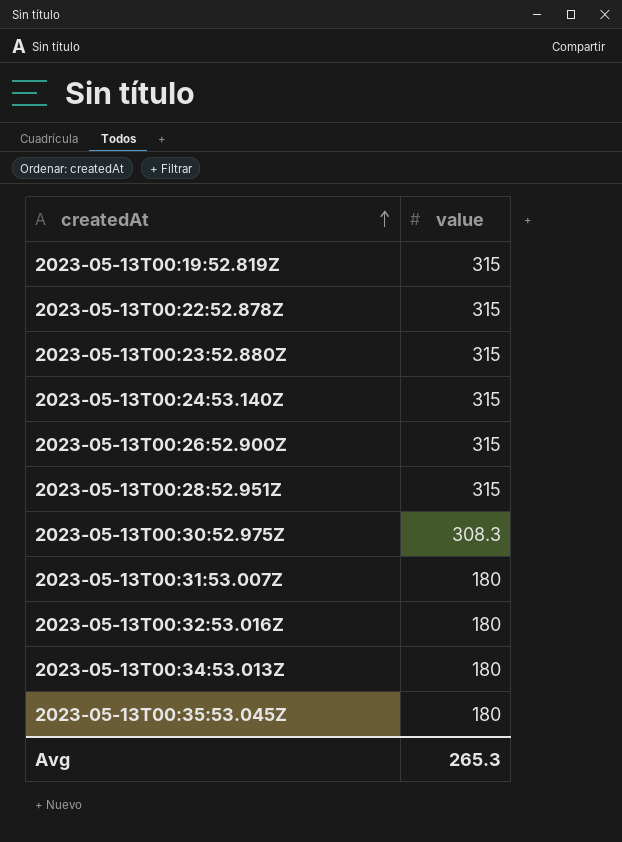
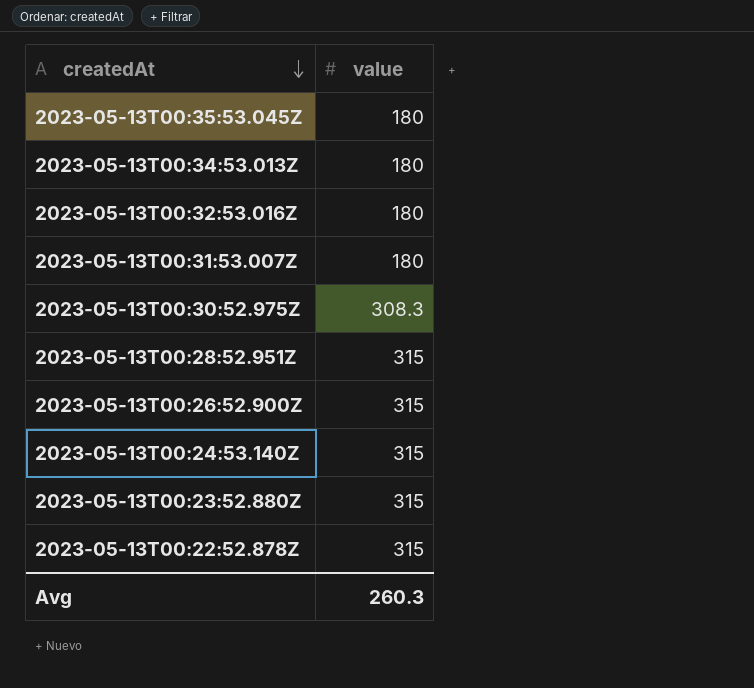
row order: createdAt ascending -> createdAt descending
row 2023-05-13T00:19:52.819Z: 315 -> none
Avg | value: 265.3 -> 260.3

